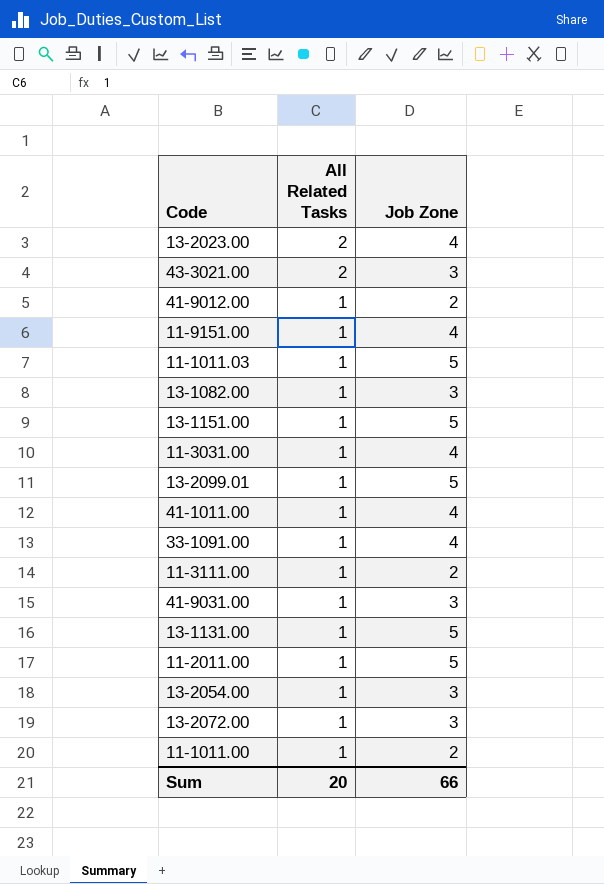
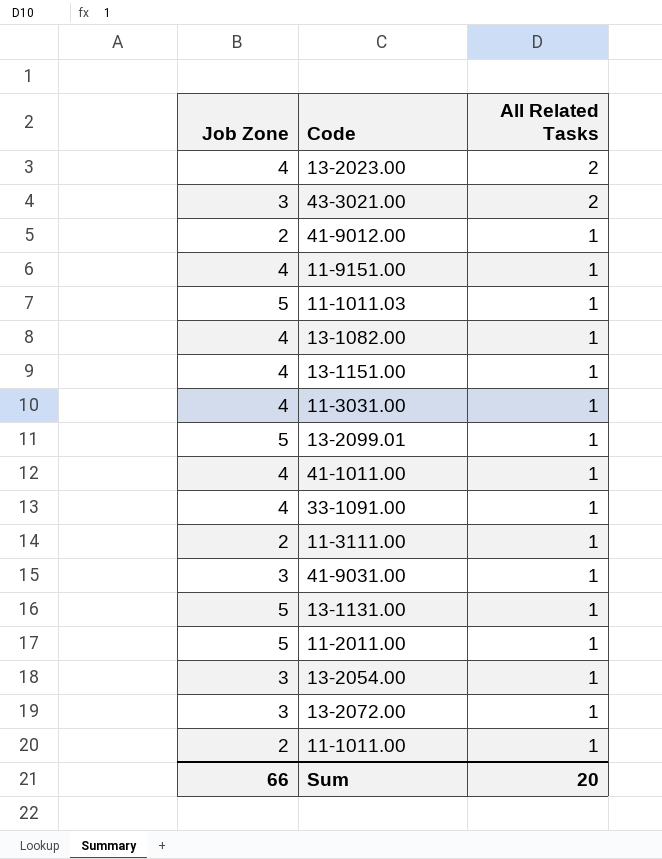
column Job Zone | position: 3 -> 1
13-1082.00 | Job Zone: 3 -> 4
13-1151.00 | Job Zone: 5 -> 4

